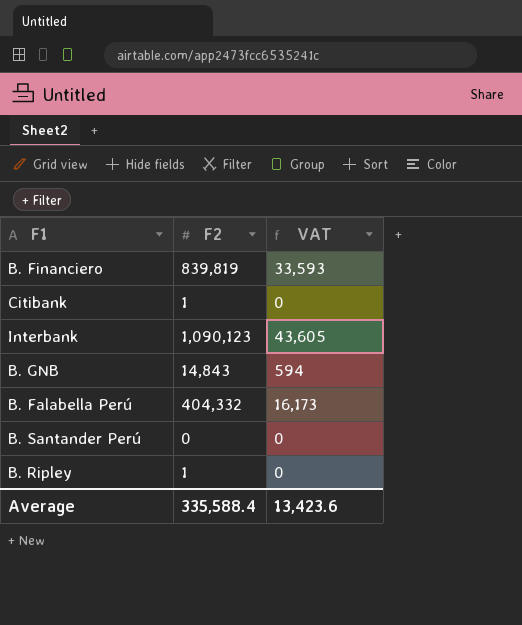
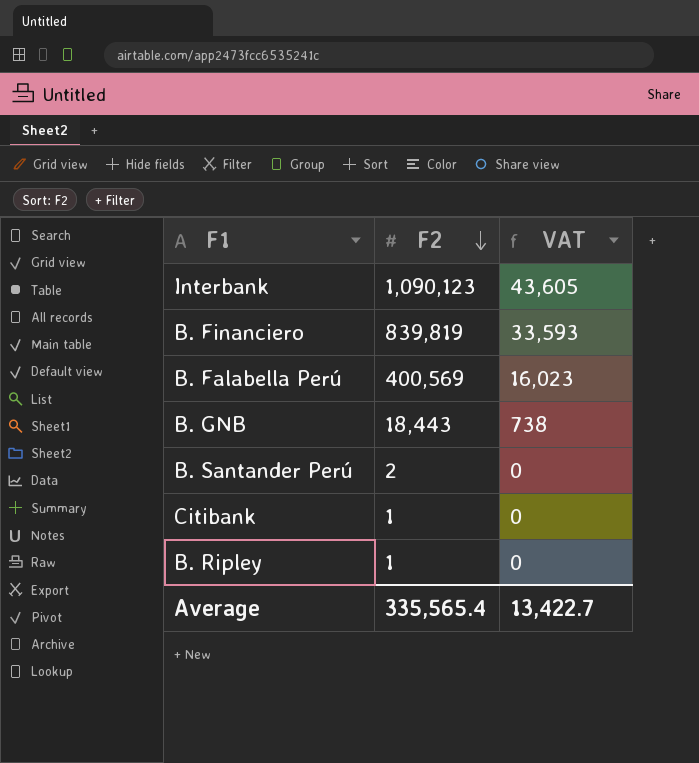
row order: none -> F2 descending
B. Falabella Perú | F2: 404,332 -> 400,569
B. Falabella Perú | VAT: 16,173 -> 16,023
B. GNB | F2: 14,843 -> 18,443
B. GNB | VAT: 594 -> 738
B. Santander Perú | F2: 0 -> 2
Average | F2: 335,588.4 -> 335,565.4
Average | VAT: 13,423.6 -> 13,422.7

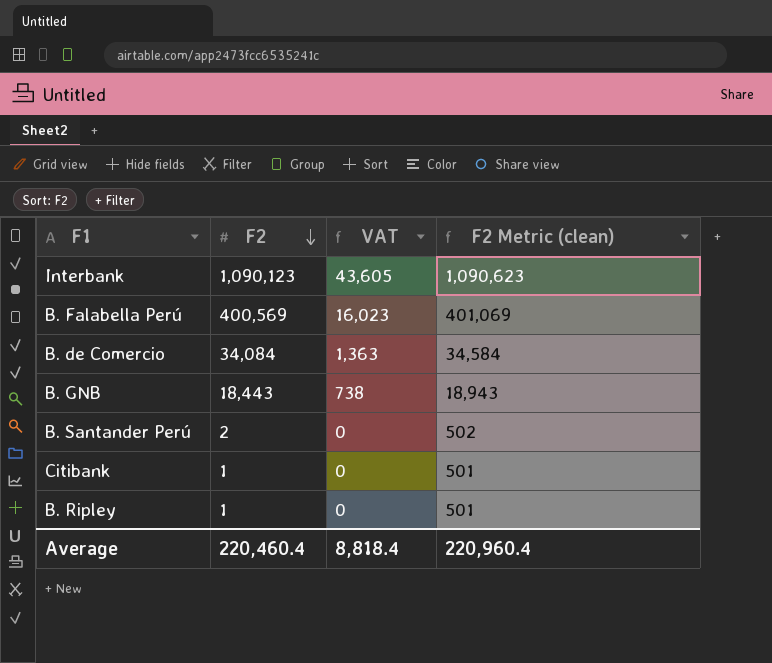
column F2 Metric (clean) | formula: none -> [F2] + 500
row B. Financiero: 839,819 | 33,593 -> none
row B. de Comercio: none -> 34,084 | 1,363 | 34,584
Average | F2: 335,565.4 -> 220,460.4
Average | VAT: 13,422.7 -> 8,818.4

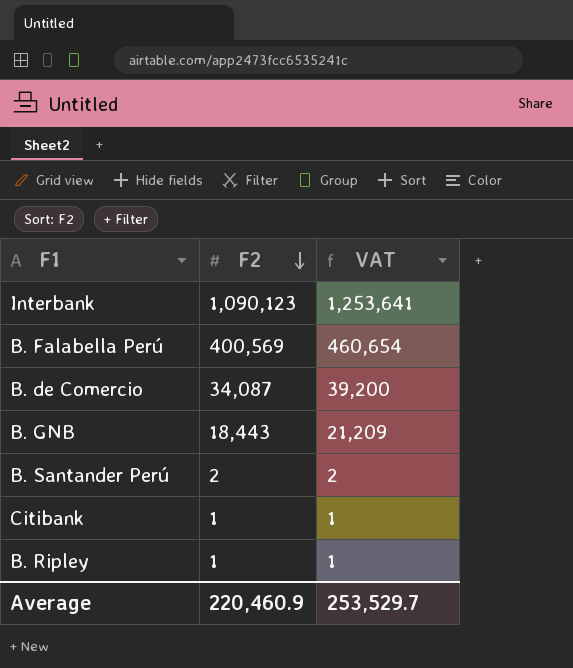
column F2 Metric (clean) | formula: [F2] + 500 -> none
column VAT | formula: [F2] * 0.04 -> [F2] * 1.15
B. de Comercio | F2: 34,084 -> 34,087
Average | F2: 220,460.4 -> 220,460.9
Average | VAT: 8,818.4 -> 253,529.7

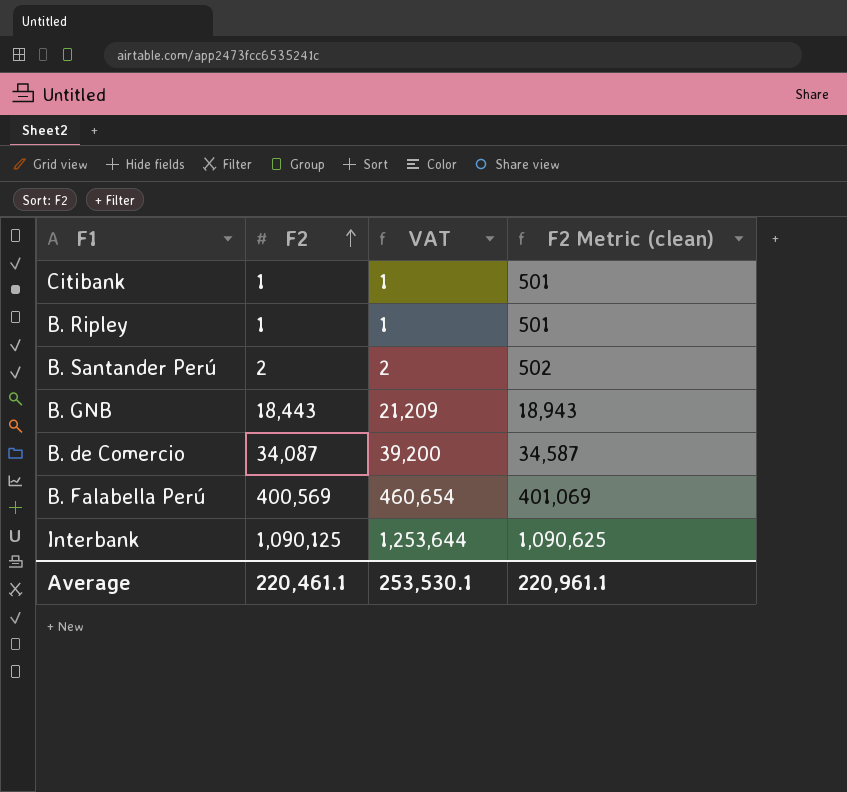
row order: F2 descending -> F2 ascending
column F2 Metric (clean) | formula: none -> [F2] + 500
Interbank | F2: 1,090,123 -> 1,090,125
Interbank | VAT: 1,253,641 -> 1,253,644
Average | F2: 220,460.9 -> 220,461.1
Average | VAT: 253,529.7 -> 253,530.1

